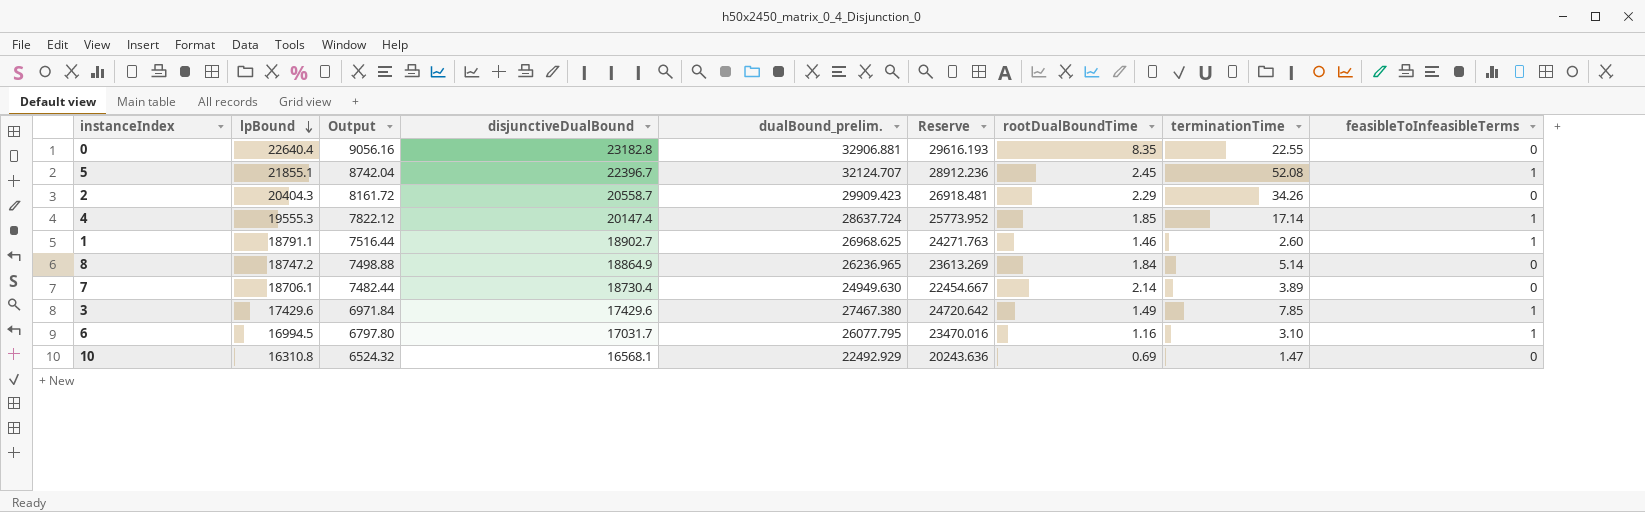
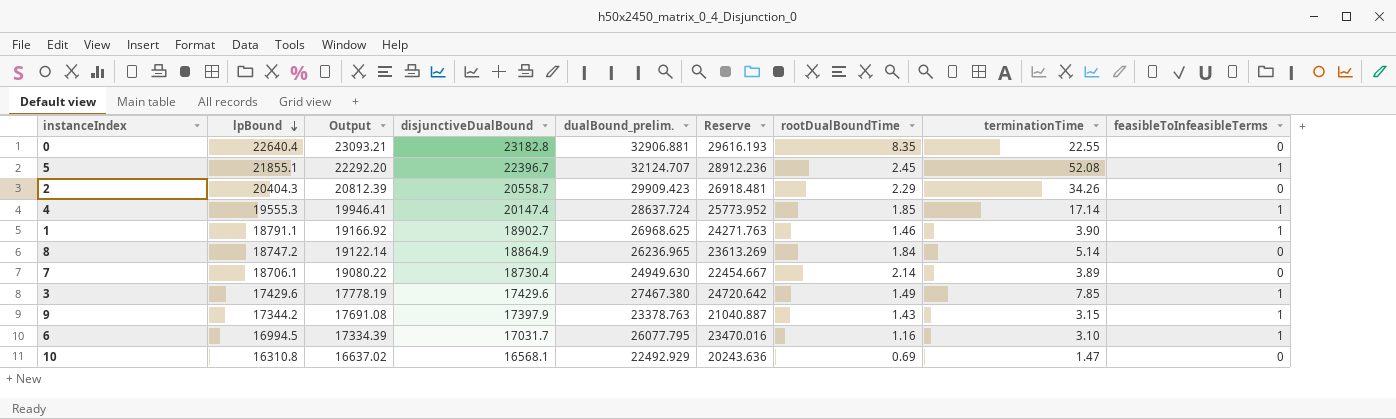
column Output | formula: [lpBound] * 0.4 -> [lpBound] * 1.02
1 | terminationTime: 2.60 -> 3.90
row 9: none -> 17344.2 | 17691.08 | 17397.9 | 23378.763 | 21040.887 | 1.43 | 3.15 | 1

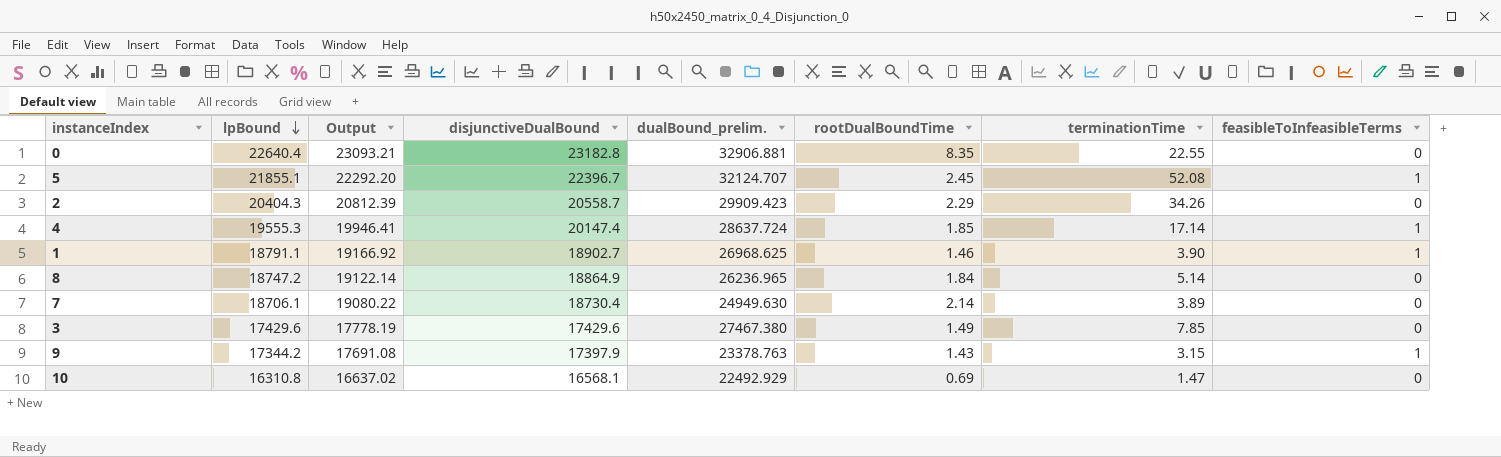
column Reserve | formula: [dualBound_prelim.] * 0.9 -> none
row 6: 16994.5 | 17334.39 | 17031.7 | 26077.795 | 23470.016 | 1.16 | 3.10 | 1 -> none
3 | feasibleToInfeasibleTerms: 1 -> 0

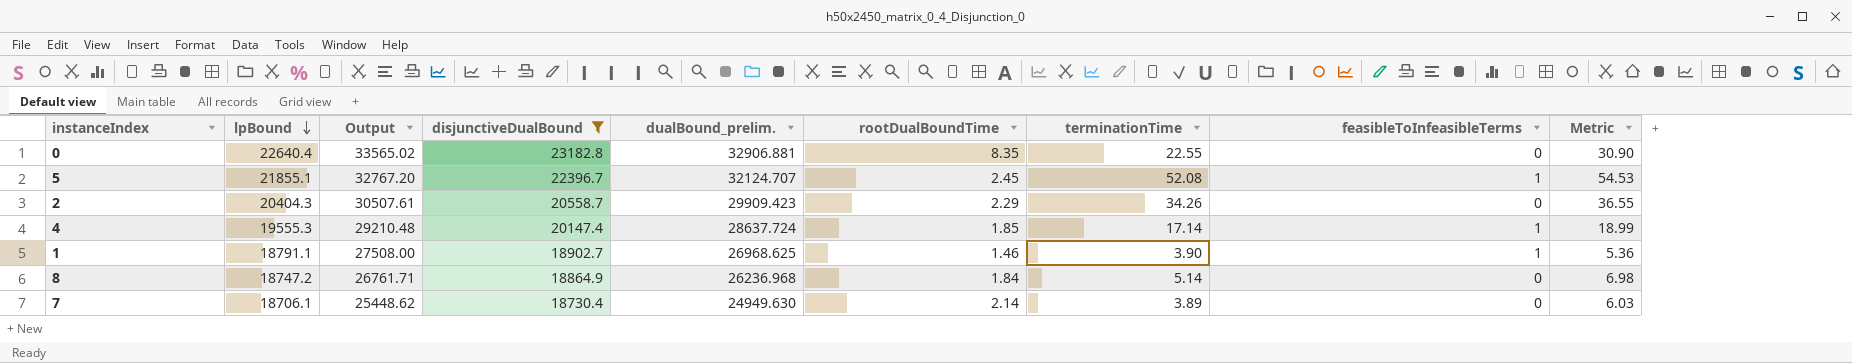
filter: none -> disjunctiveDualBound >= 18730.4
column Output | formula: [lpBound] * 1.02 -> [dualBound_prelim.] * 1.02
column Metric | formula: none -> [rootDualBoundTime] + [terminationTime]
8 | dualBound_prelim.: 26236.965 -> 26236.968

